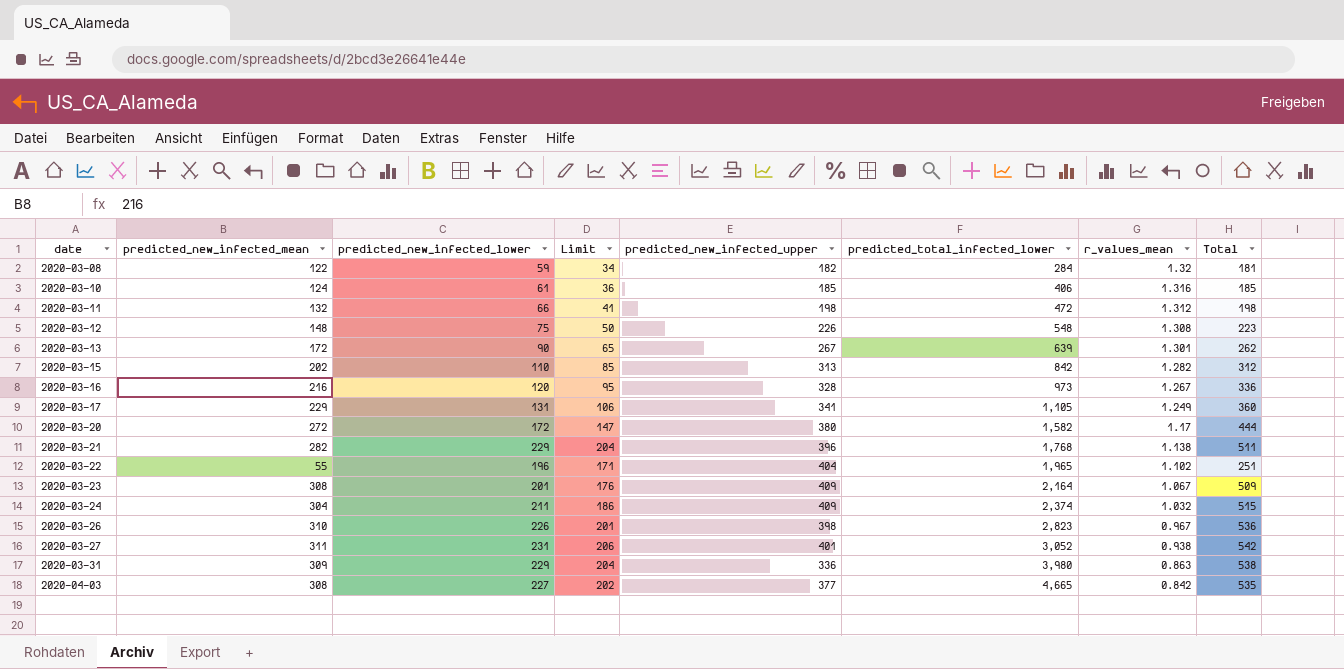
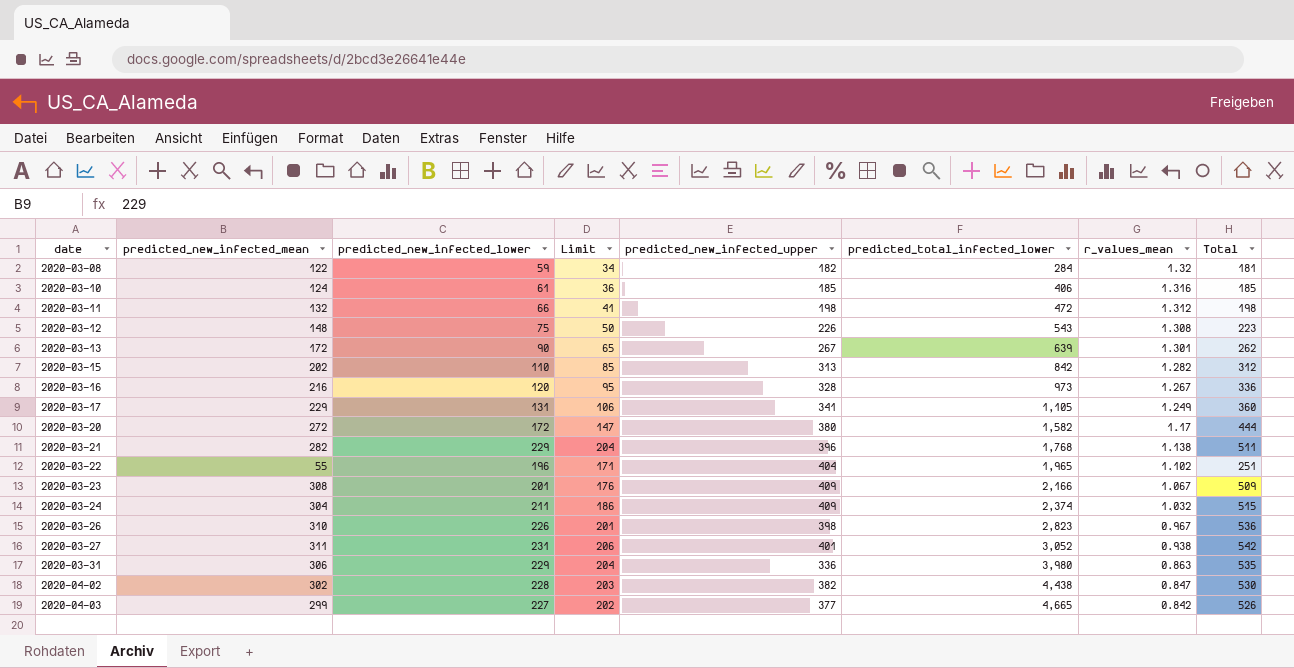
2020-03-12 | predicted_total_infected_lower: 548 -> 543
2020-03-23 | predicted_total_infected_lower: 2,164 -> 2,166
2020-03-31 | predicted_new_infected_mean: 309 -> 306
2020-03-31 | Total: 538 -> 535
row 2020-04-02: none -> 302 | 228 | 203 | 382 | 4,438 | 0.847 | 530
2020-04-03 | predicted_new_infected_mean: 308 -> 299
2020-04-03 | Total: 535 -> 526

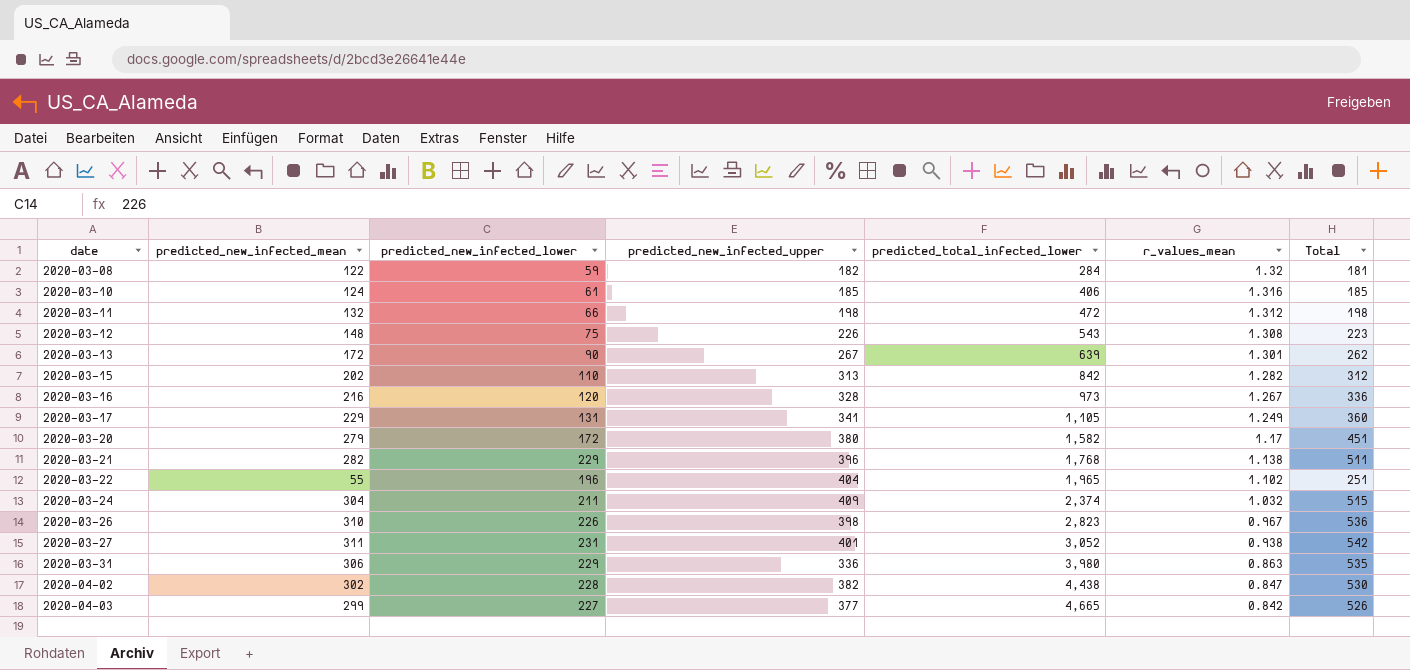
column Limit | formula: [predicted_new_infected_lower] - 25 -> none
row 2020-03-23: 308 | 201 | 176 | 409 | 2,166 | 1.067 | 509 -> none
2020-03-20 | predicted_new_infected_mean: 272 -> 279
2020-03-20 | Total: 444 -> 451

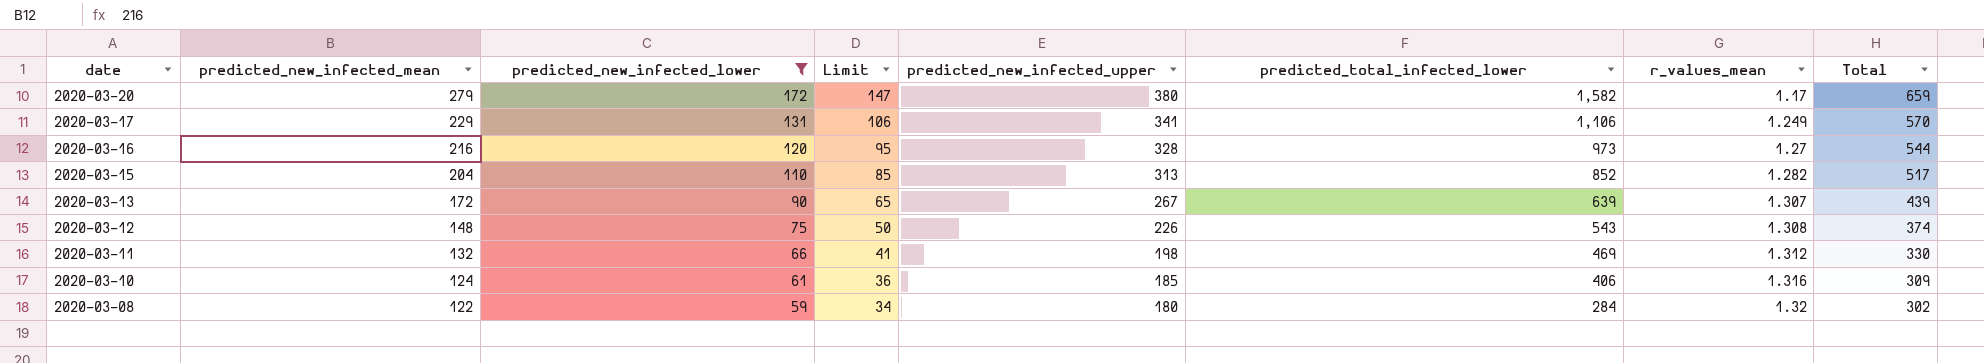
filter: none -> predicted_new_infected_lower <= 172
row order: date ascending -> date descending
column Limit | formula: none -> [predicted_new_infected_lower] - 25
column Total | formula: [predicted_new_infected_mean] + [predicted_new_infected_lower] -> [predicted_new_infected_mean] + [predicted_new_infected_upper]
2020-03-17 | predicted_total_infected_lower: 1,105 -> 1,106
2020-03-16 | r_values_mean: 1.267 -> 1.27
2020-03-15 | predicted_new_infected_mean: 202 -> 204
2020-03-15 | predicted_total_infected_lower: 842 -> 852
2020-03-13 | r_values_mean: 1.301 -> 1.307
2020-03-11 | predicted_total_infected_lower: 472 -> 469
2020-03-08 | predicted_new_infected_upper: 182 -> 180

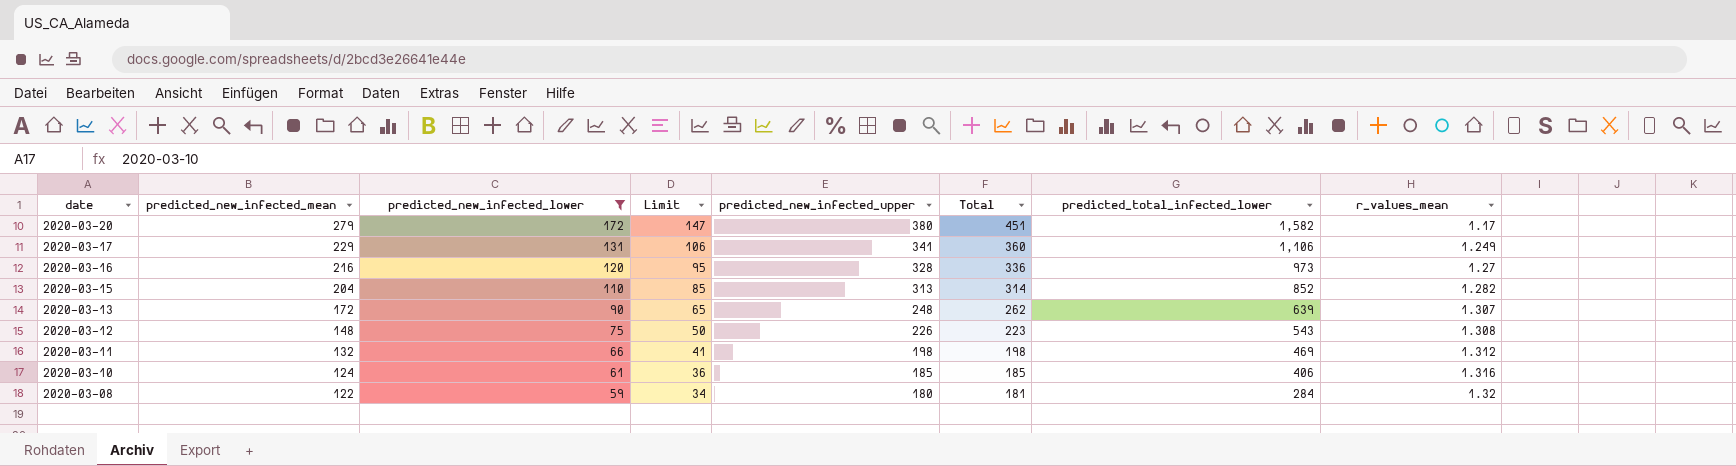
column Total | formula: [predicted_new_infected_mean] + [predicted_new_infected_upper] -> [predicted_new_infected_mean] + [predicted_new_infected_lower]
column Total | position: 8 -> 6
2020-03-13 | predicted_new_infected_upper: 267 -> 248

